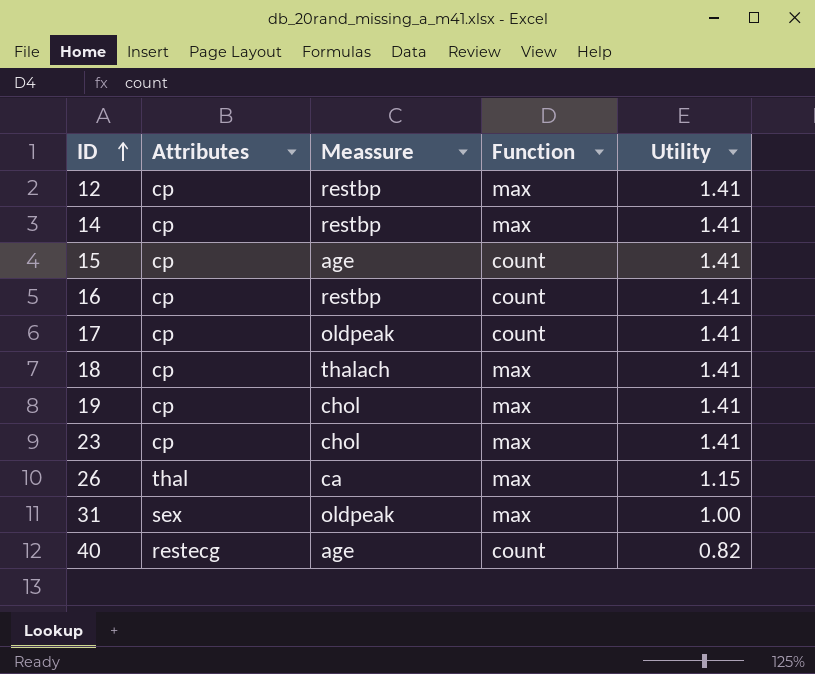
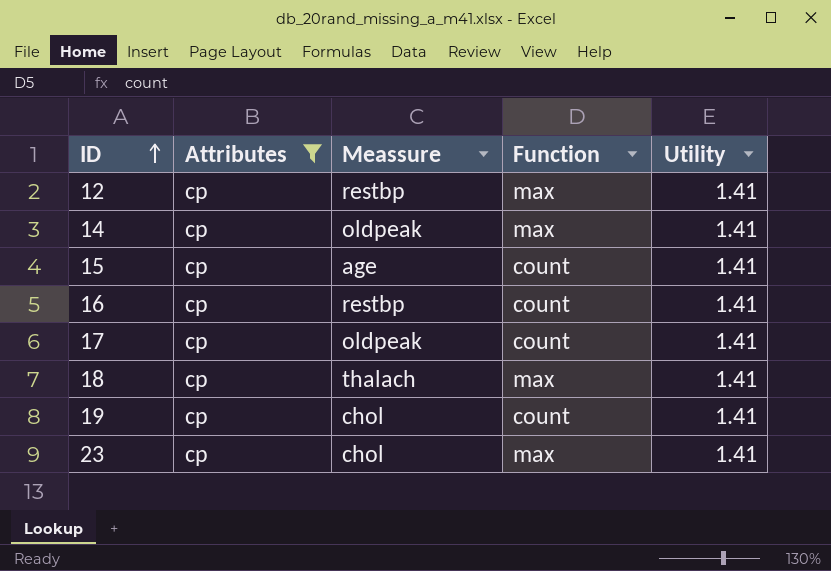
filter: none -> Attributes = cp
14 | Meassure: restbp -> oldpeak
19 | Function: max -> count

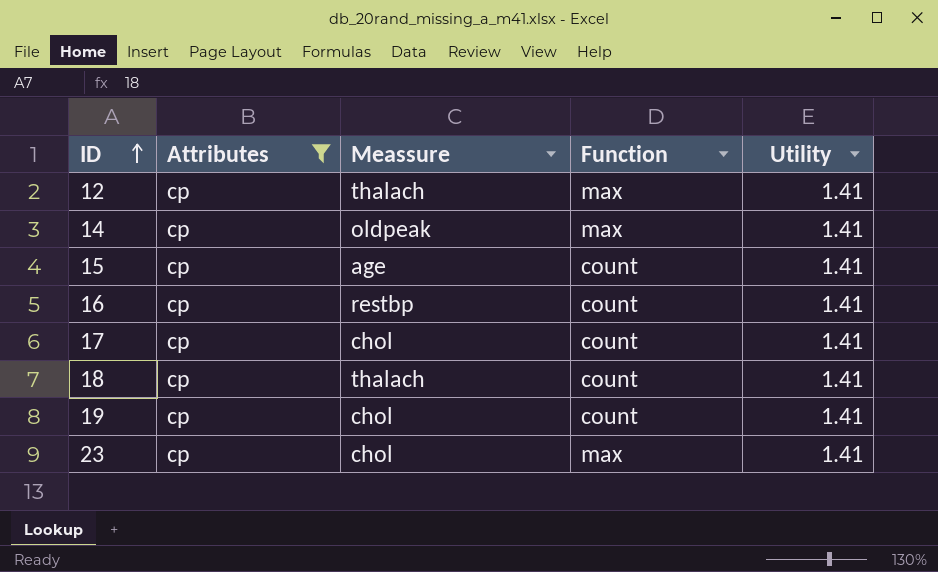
12 | Meassure: restbp -> thalach
17 | Meassure: oldpeak -> chol
18 | Function: max -> count

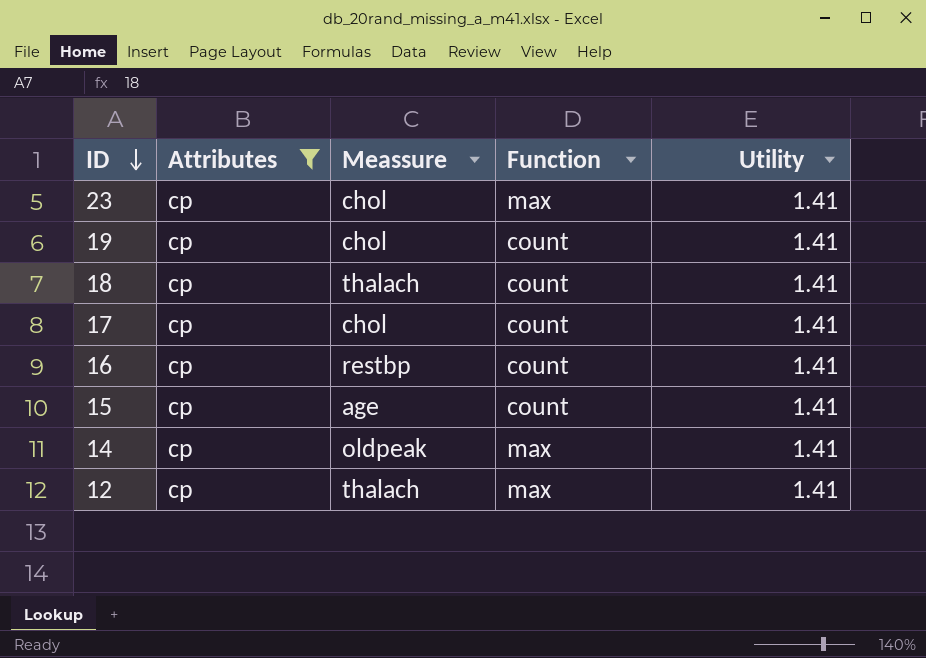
row order: ID ascending -> ID descending

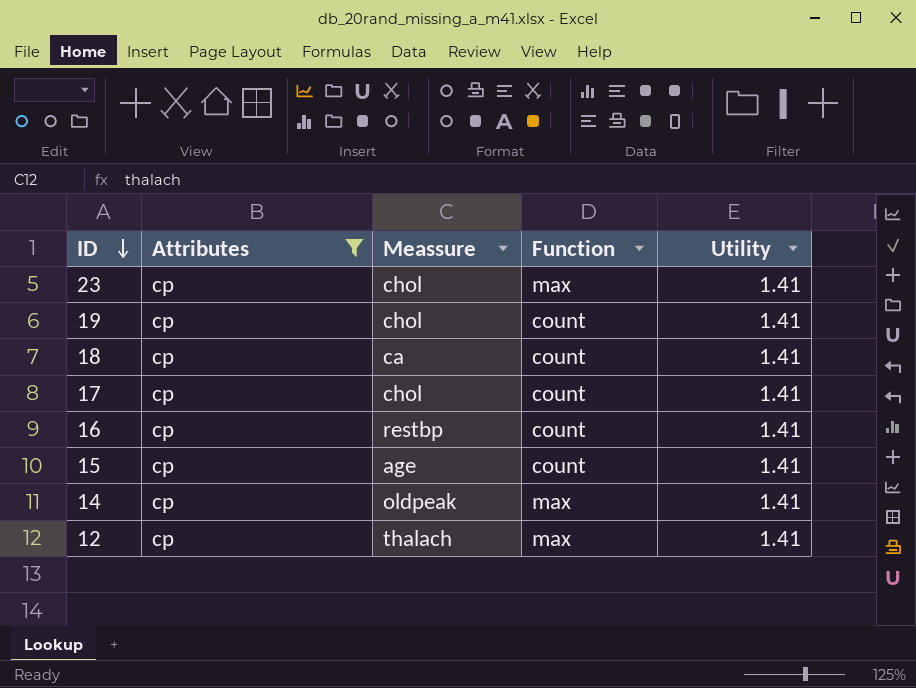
18 | Meassure: thalach -> ca

